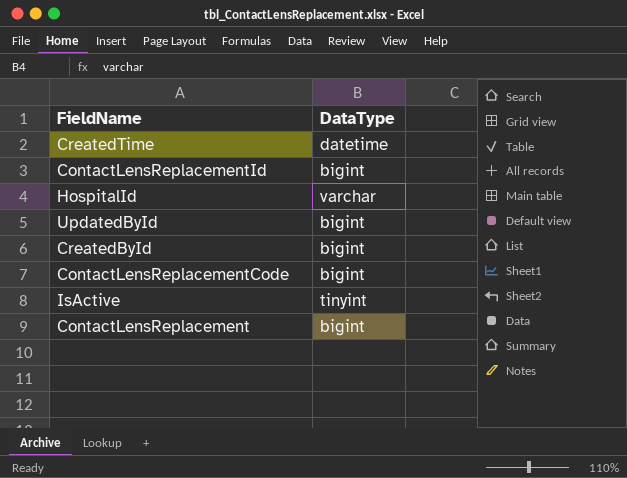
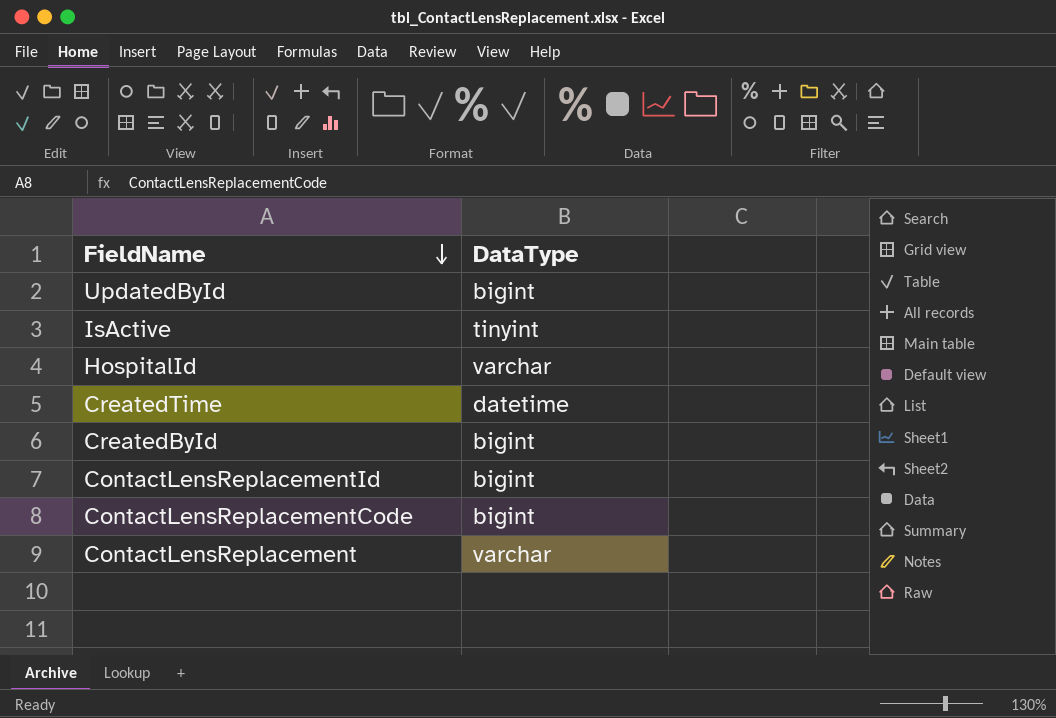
row order: none -> FieldName descending
ContactLensReplacement | DataType: bigint -> varchar

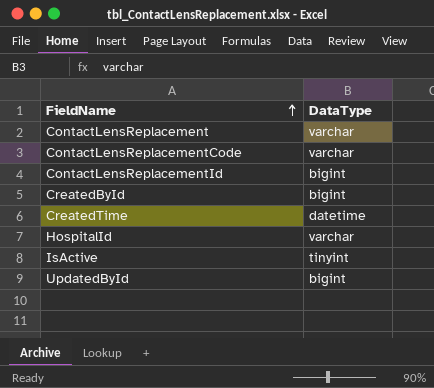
row order: FieldName descending -> FieldName ascending
ContactLensReplacementCode | DataType: bigint -> varchar

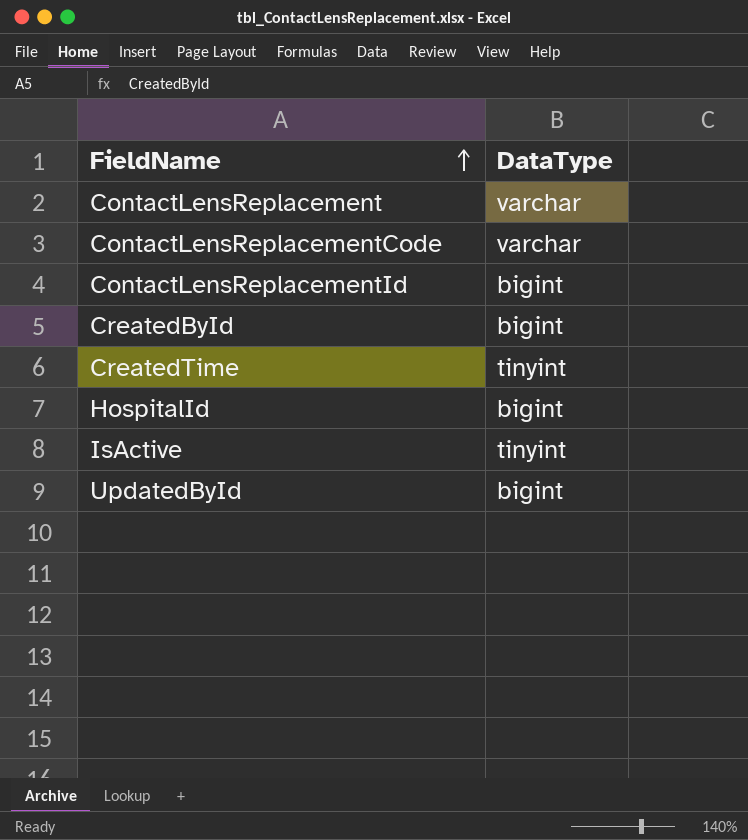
CreatedTime | DataType: datetime -> tinyint
HospitalId | DataType: varchar -> bigint

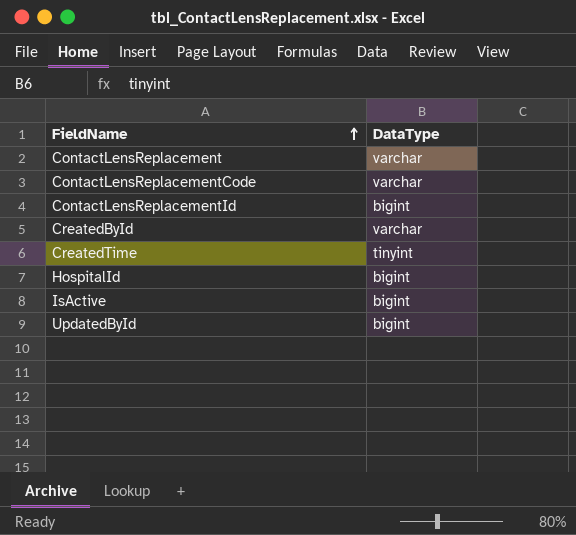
CreatedById | DataType: bigint -> varchar
IsActive | DataType: tinyint -> bigint

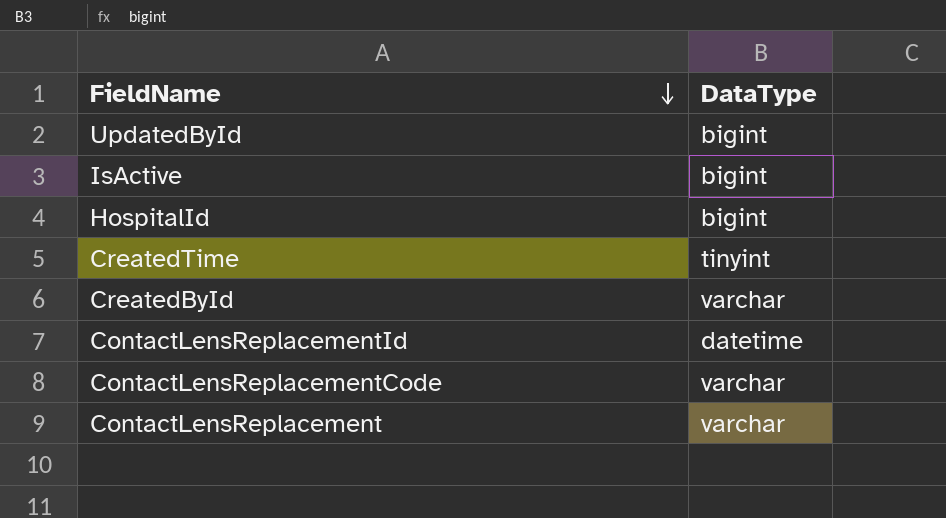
row order: FieldName ascending -> FieldName descending
ContactLensReplacementId | DataType: bigint -> datetime

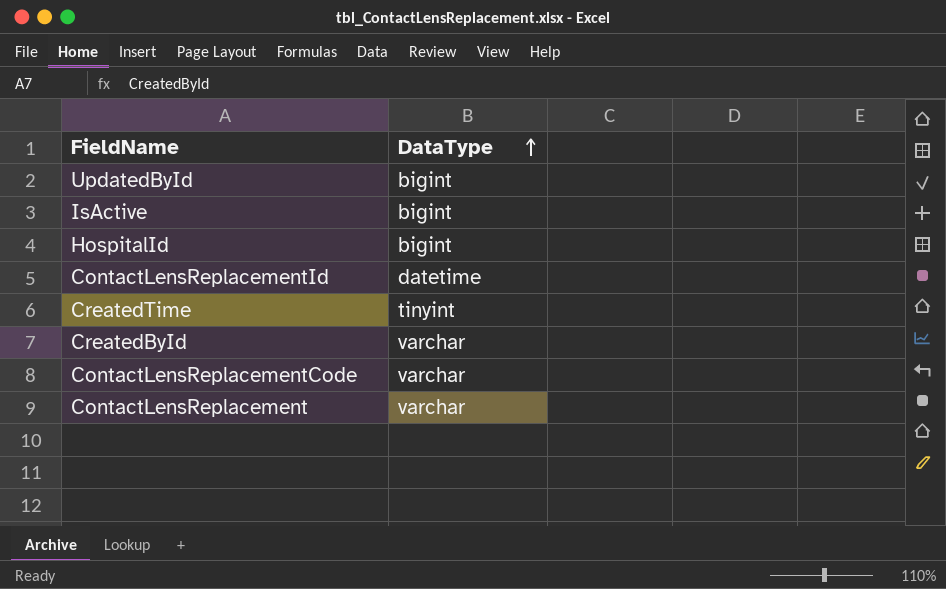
row order: FieldName descending -> DataType ascending

